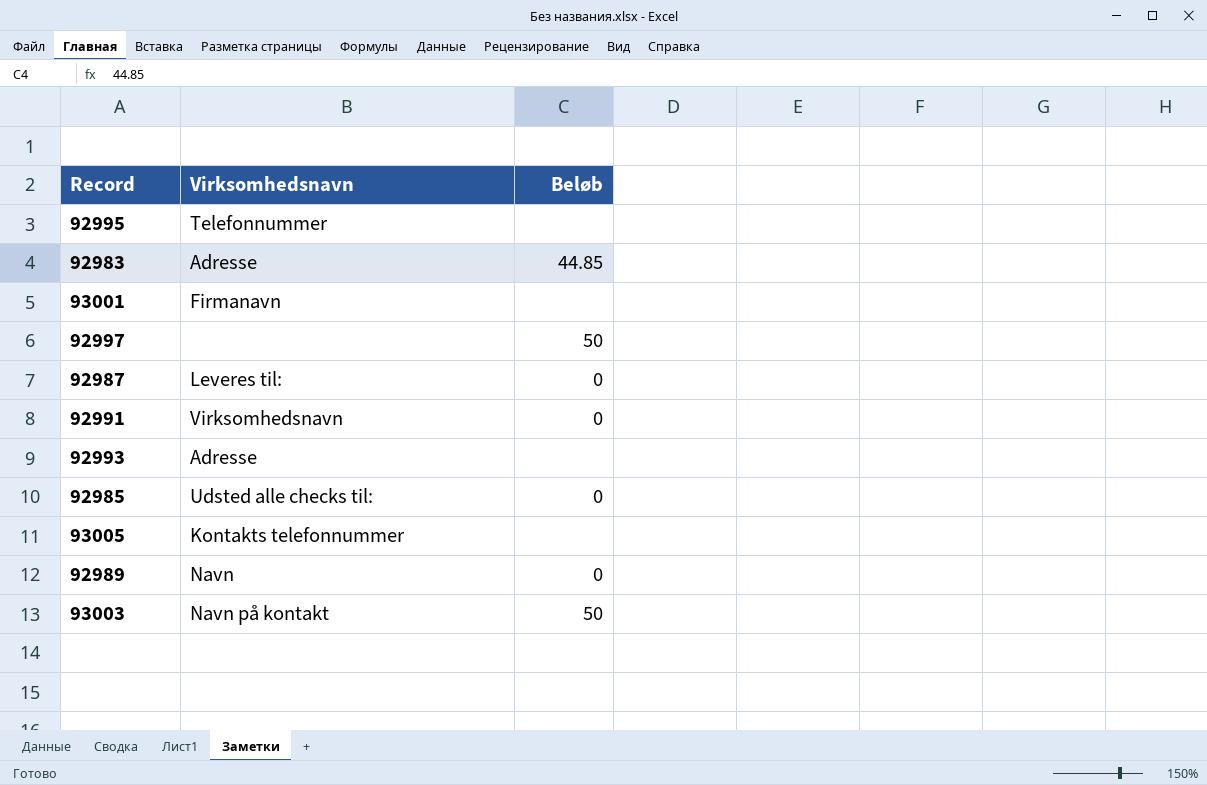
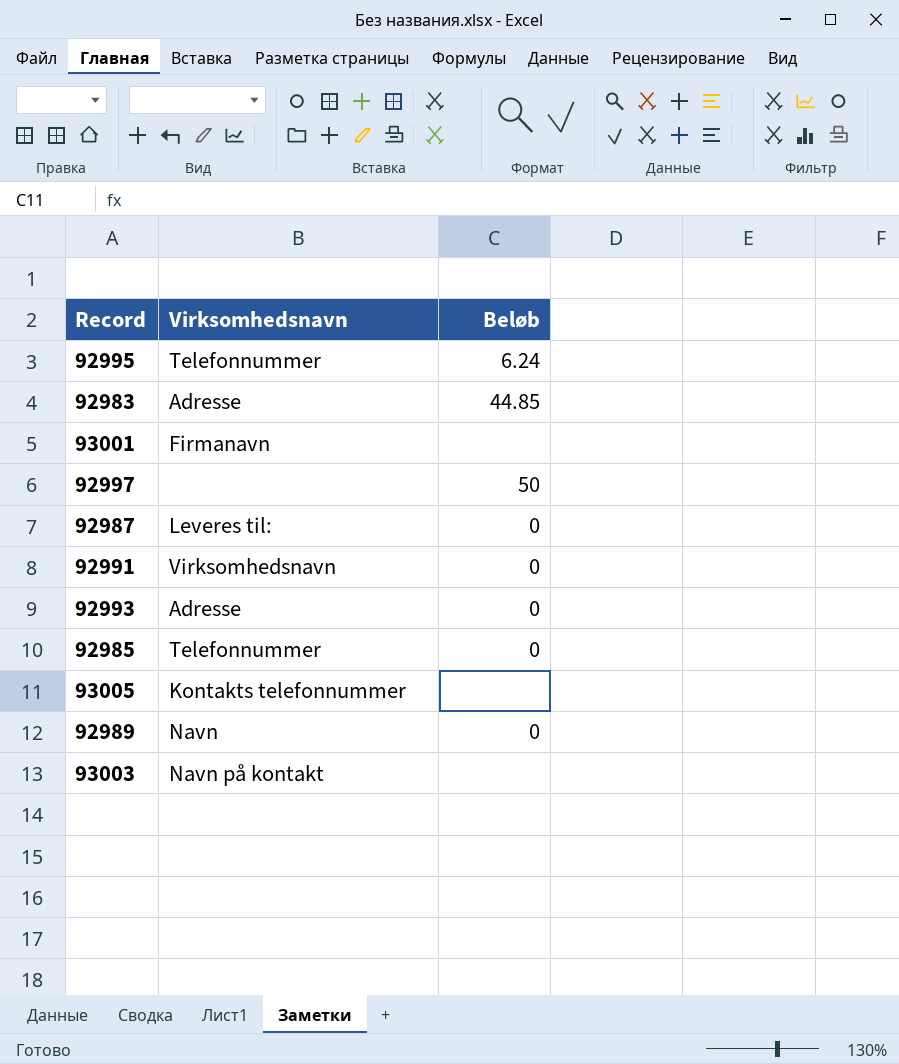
92995 | Beløb: none -> 6.24
92993 | Beløb: none -> 0
92985 | Virksomhedsnavn: Udsted alle checks til: -> Telefonnummer
93003 | Beløb: 50 -> none

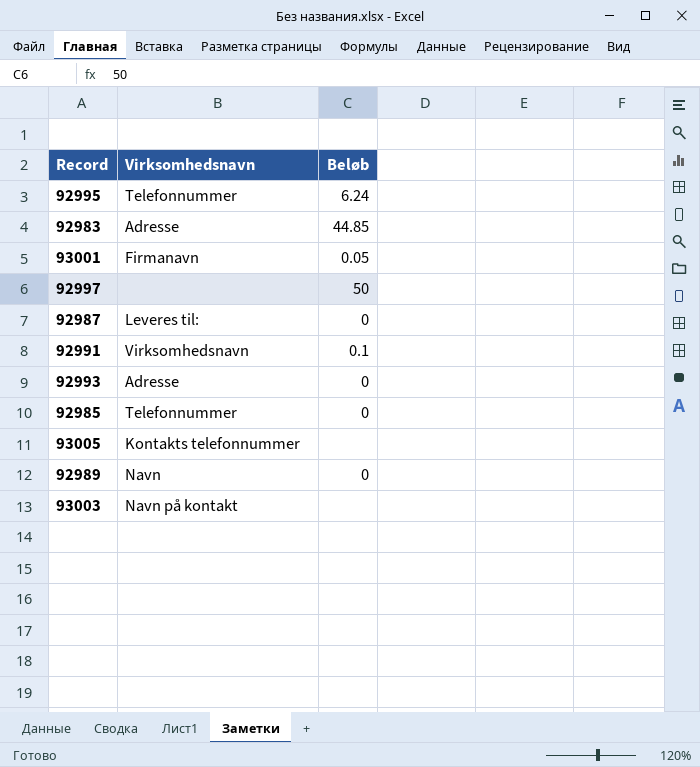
93001 | Beløb: none -> 0.05
92991 | Beløb: 0 -> 0.1

